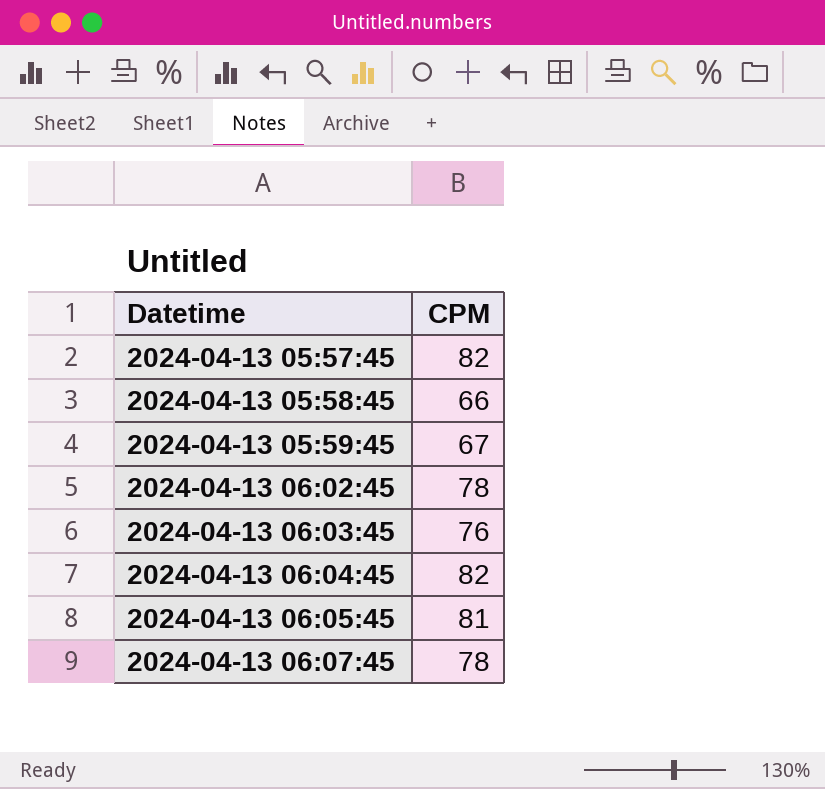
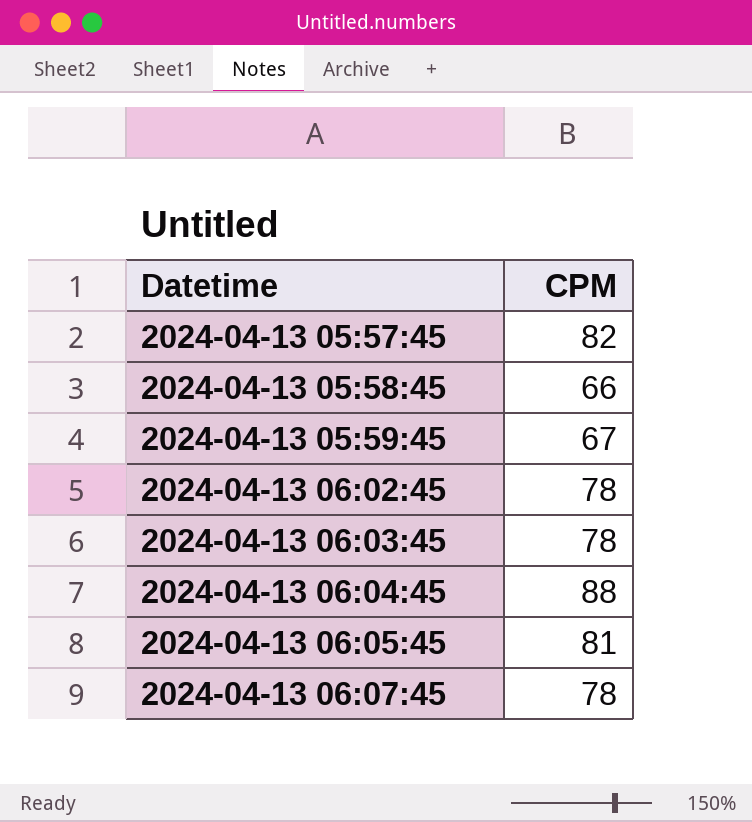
2024-04-13 06:03:45 | CPM: 76 -> 78
2024-04-13 06:04:45 | CPM: 82 -> 88

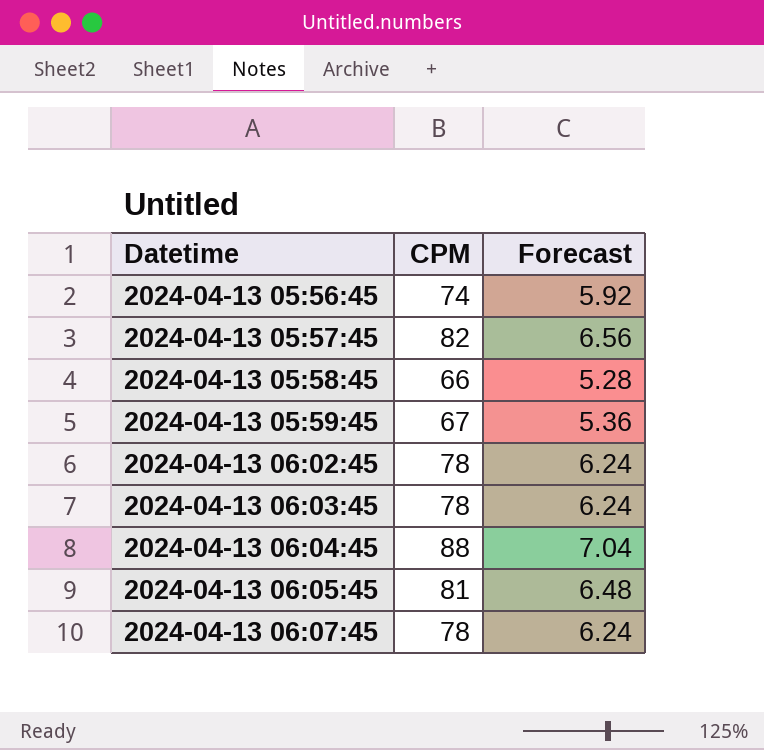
column Forecast | formula: none -> [CPM] * 0.08
row 2024-04-13 05:56:45: none -> 74 | 5.92

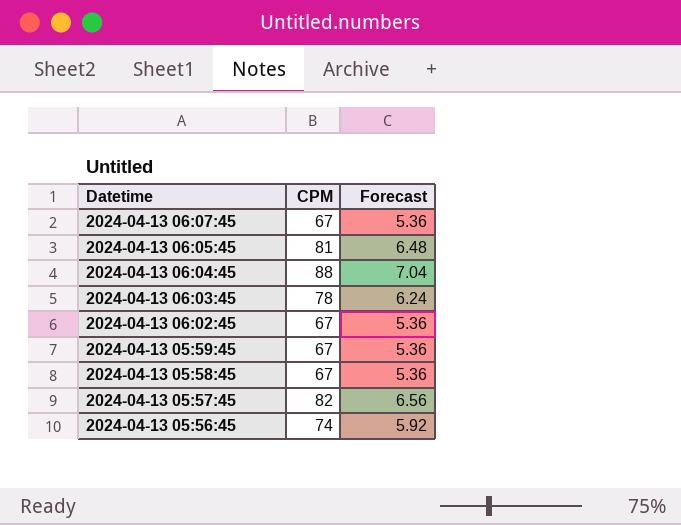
row order: Datetime ascending -> Datetime descending
2024-04-13 06:07:45 | CPM: 78 -> 67
2024-04-13 06:07:45 | Forecast: 6.24 -> 5.36
2024-04-13 06:02:45 | CPM: 78 -> 67
2024-04-13 06:02:45 | Forecast: 6.24 -> 5.36
2024-04-13 05:58:45 | CPM: 66 -> 67
2024-04-13 05:58:45 | Forecast: 5.28 -> 5.36

